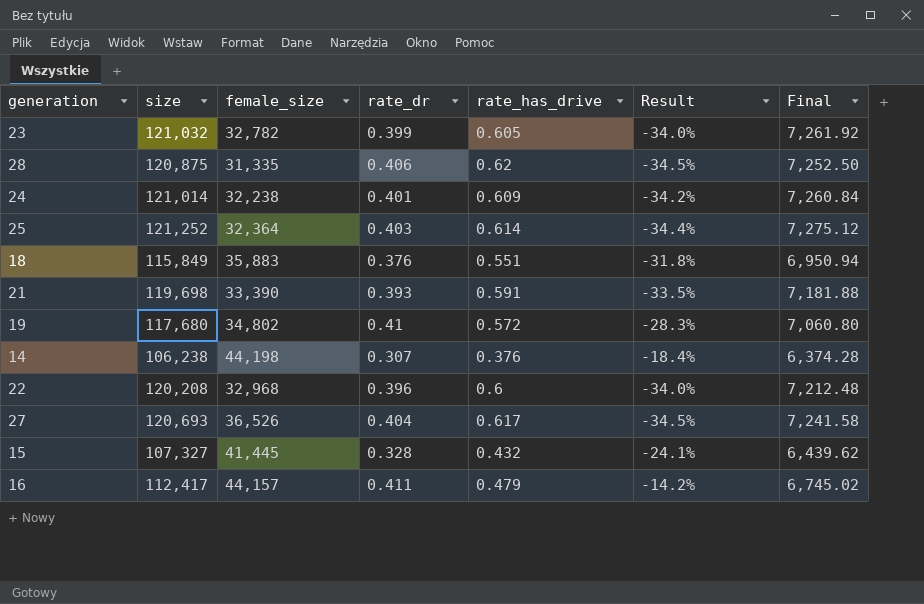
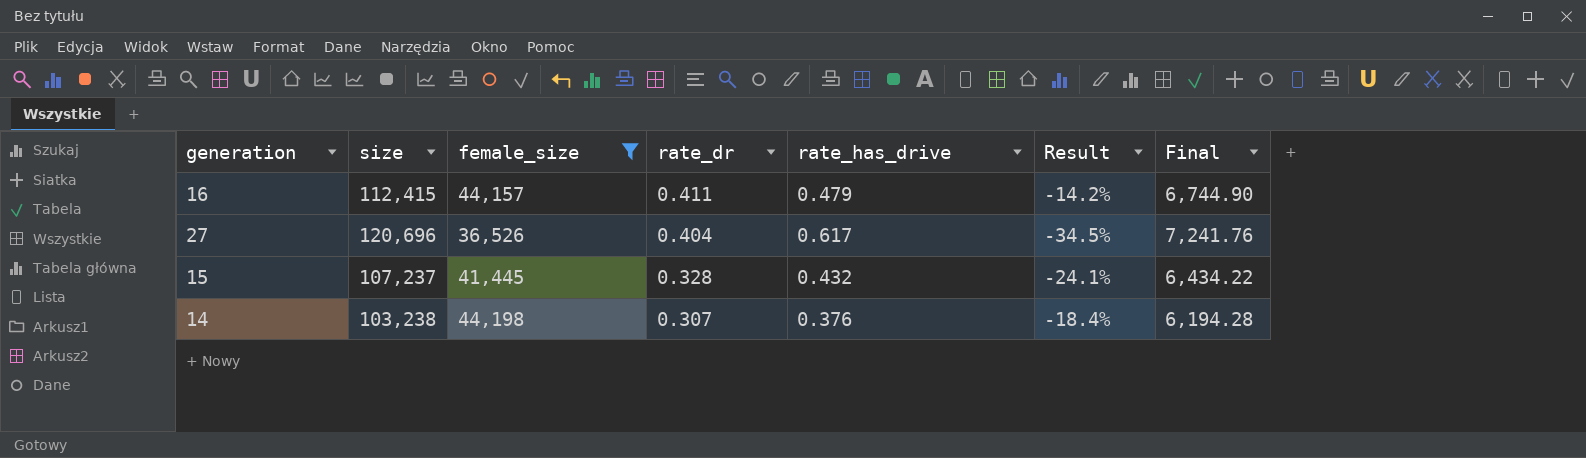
filter: none -> female_size >= 36,526
row order: none -> rate_dr descending
16 | size: 112,417 -> 112,415
16 | Final: 6,745.02 -> 6,744.90
27 | size: 120,693 -> 120,696
27 | Final: 7,241.58 -> 7,241.76
15 | size: 107,327 -> 107,237
15 | Final: 6,439.62 -> 6,434.22
14 | size: 106,238 -> 103,238
14 | Final: 6,374.28 -> 6,194.28

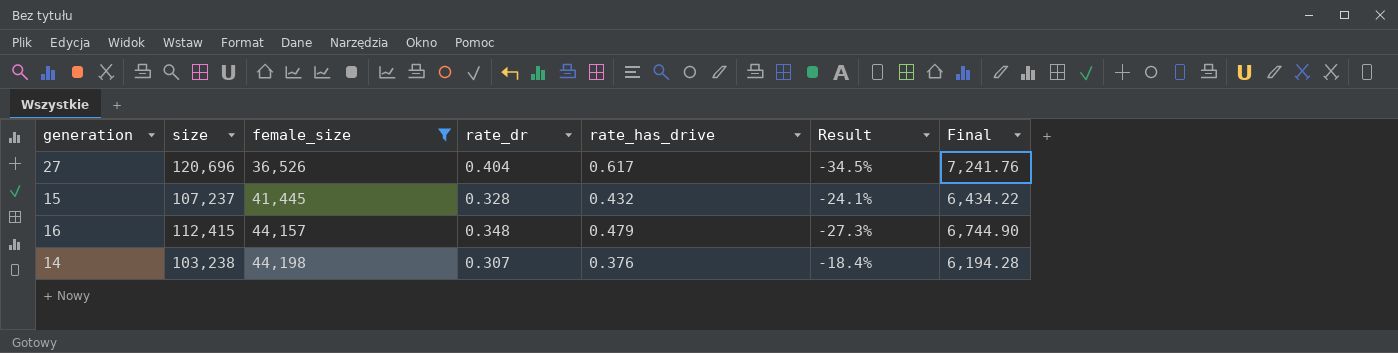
row order: rate_dr descending -> female_size ascending
16 | rate_dr: 0.411 -> 0.348
16 | Result: -14.2% -> -27.3%

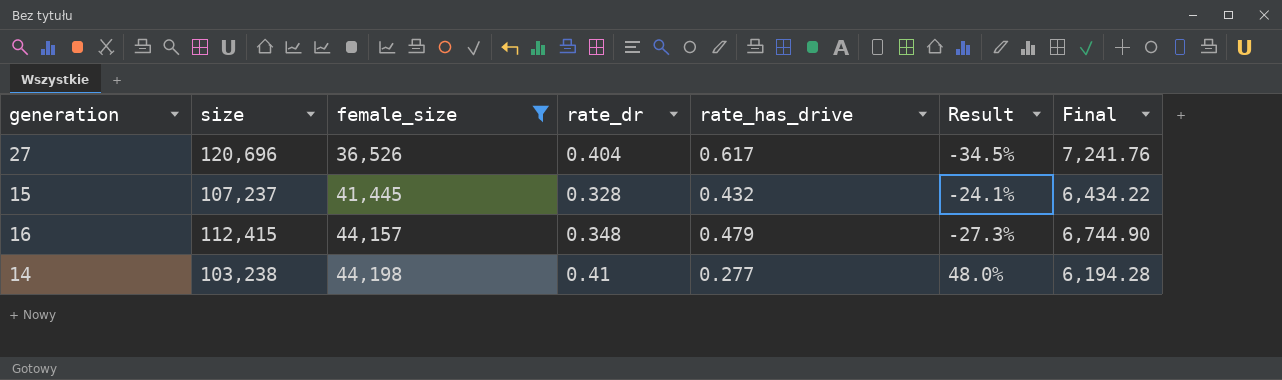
14 | rate_dr: 0.307 -> 0.41
14 | rate_has_drive: 0.376 -> 0.277
14 | Result: -18.4% -> 48.0%

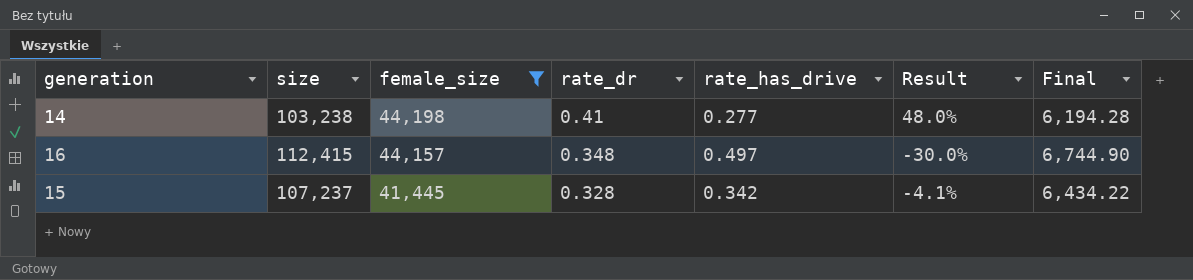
row order: female_size ascending -> female_size descending
row 27: 120,696 | 36,526 | 0.404 | 0.617 | -34.5% | 7,241.76 -> none
16 | rate_has_drive: 0.479 -> 0.497
16 | Result: -27.3% -> -30.0%
15 | rate_has_drive: 0.432 -> 0.342
15 | Result: -24.1% -> -4.1%

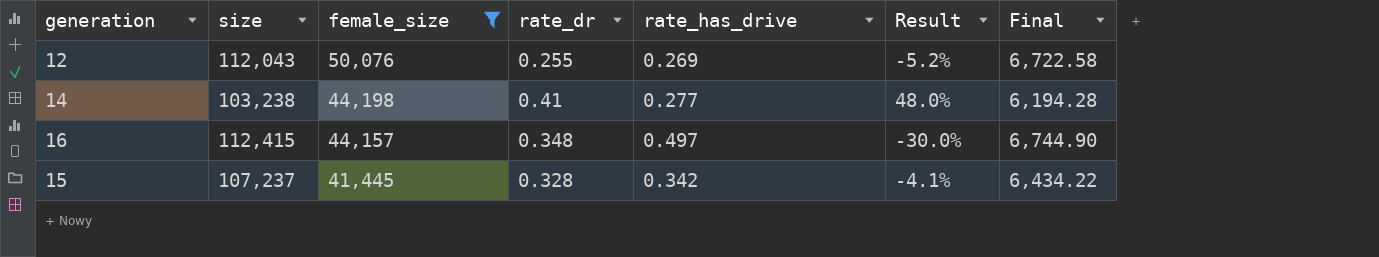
row 12: none -> 112,043 | 50,076 | 0.255 | 0.269 | -5.2% | 6,722.58

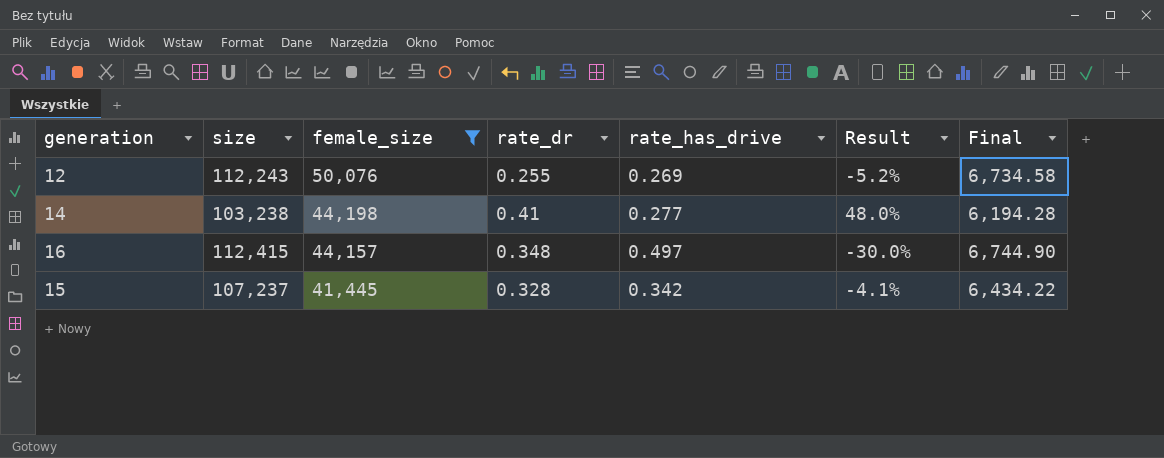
12 | size: 112,043 -> 112,243
12 | Final: 6,722.58 -> 6,734.58

